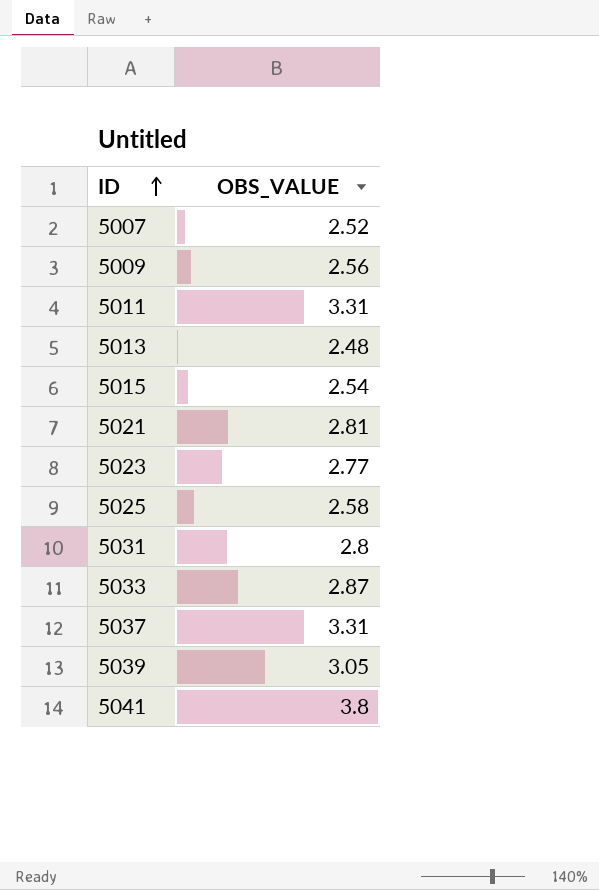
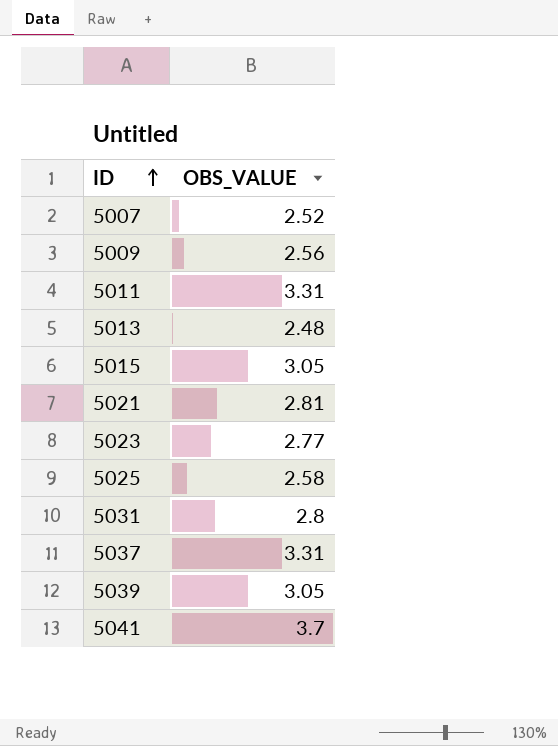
row 5033: 2.87 -> none
5015 | OBS_VALUE: 2.54 -> 3.05
5041 | OBS_VALUE: 3.8 -> 3.7

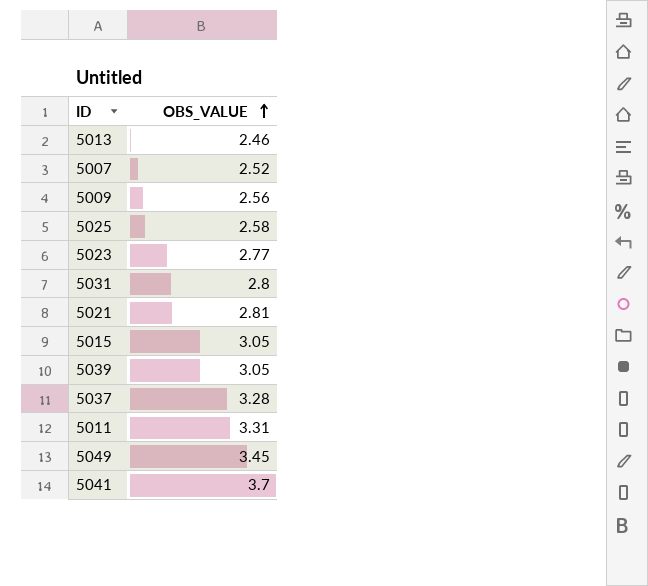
row order: ID ascending -> OBS_VALUE ascending
5013 | OBS_VALUE: 2.48 -> 2.46
5037 | OBS_VALUE: 3.31 -> 3.28
row 5049: none -> 3.45

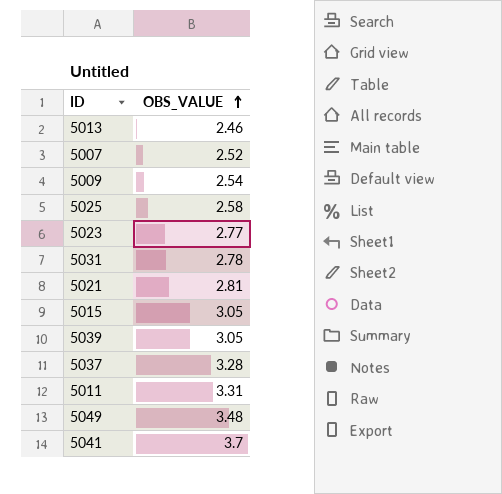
5009 | OBS_VALUE: 2.56 -> 2.54
5031 | OBS_VALUE: 2.8 -> 2.78
5049 | OBS_VALUE: 3.45 -> 3.48

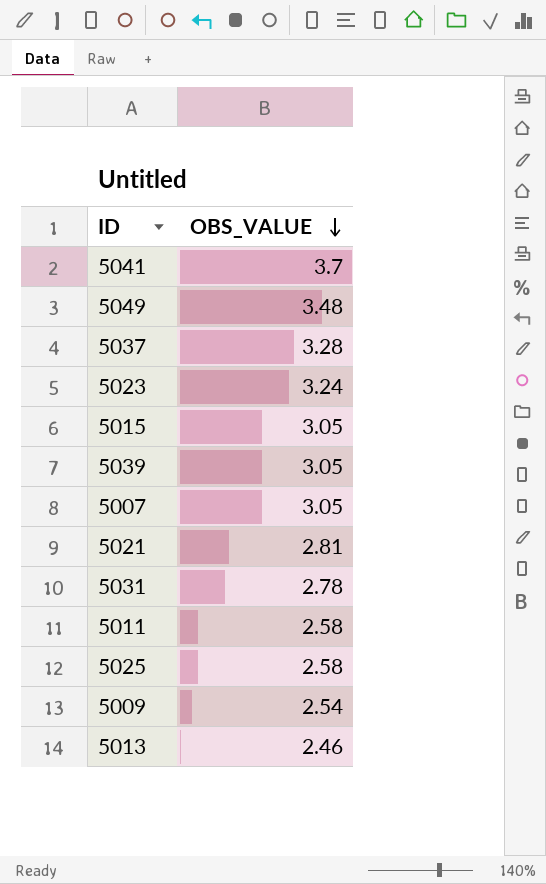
row order: OBS_VALUE ascending -> OBS_VALUE descending
5023 | OBS_VALUE: 2.77 -> 3.24
5007 | OBS_VALUE: 2.52 -> 3.05
5011 | OBS_VALUE: 3.31 -> 2.58

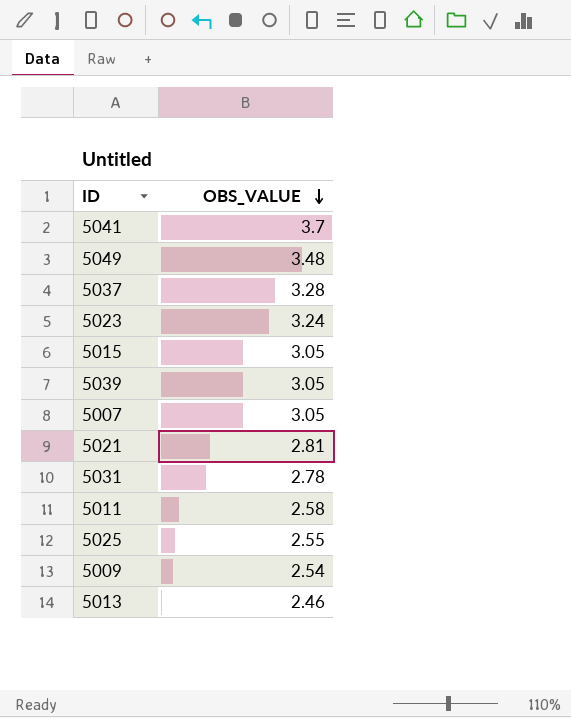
5025 | OBS_VALUE: 2.58 -> 2.55

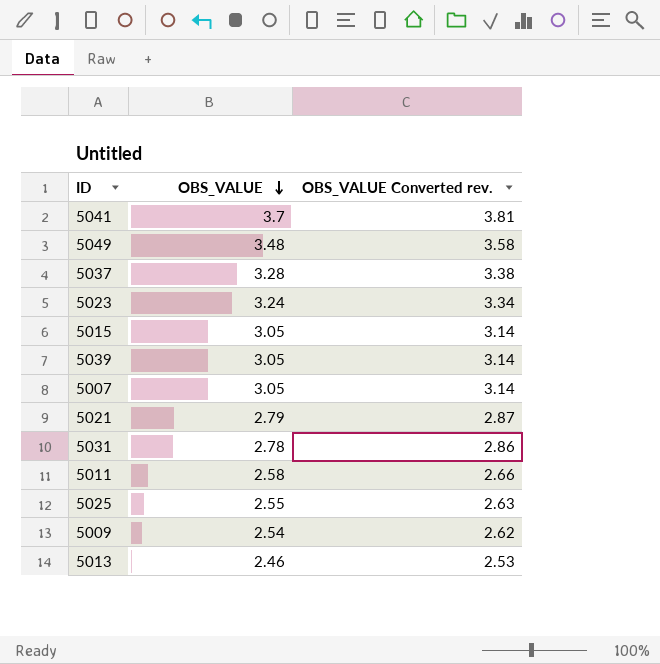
column OBS_VALUE Converted rev. | formula: none -> [OBS_VALUE] * 1.03
5021 | OBS_VALUE: 2.81 -> 2.79

